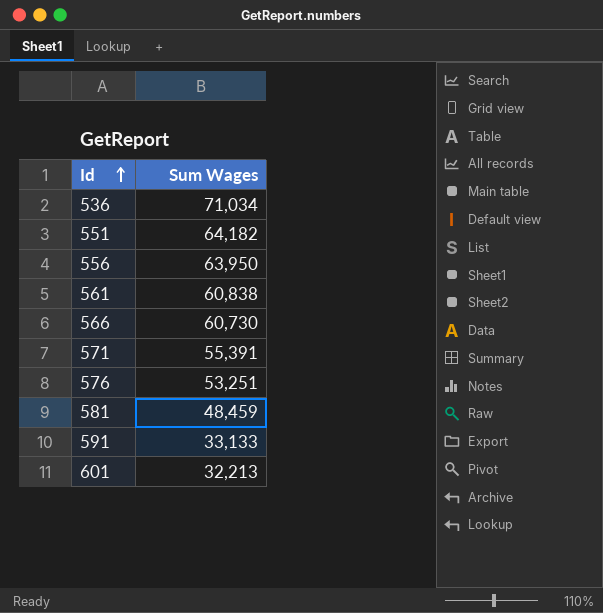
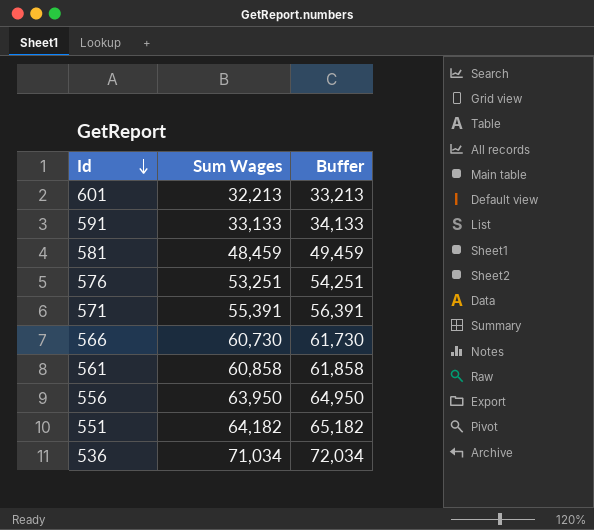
row order: Id ascending -> Id descending
column Buffer | formula: none -> [Sum Wages] + 1000
561 | Sum Wages: 60,838 -> 60,858

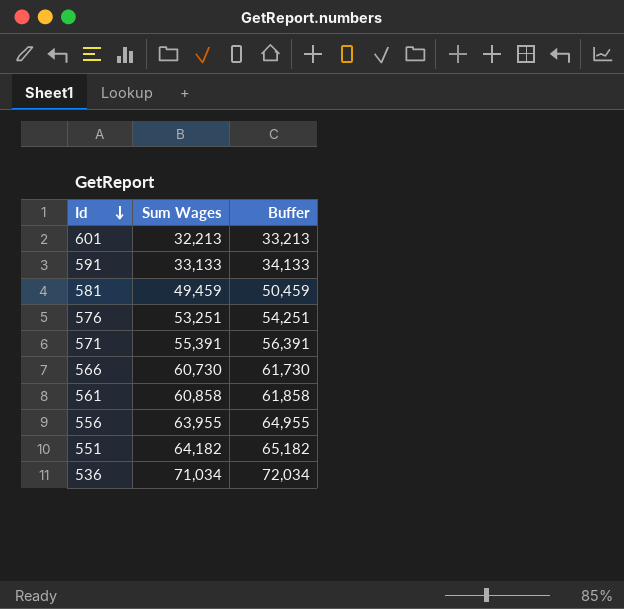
581 | Sum Wages: 48,459 -> 49,459
581 | Buffer: 49,459 -> 50,459
556 | Sum Wages: 63,950 -> 63,955
556 | Buffer: 64,950 -> 64,955

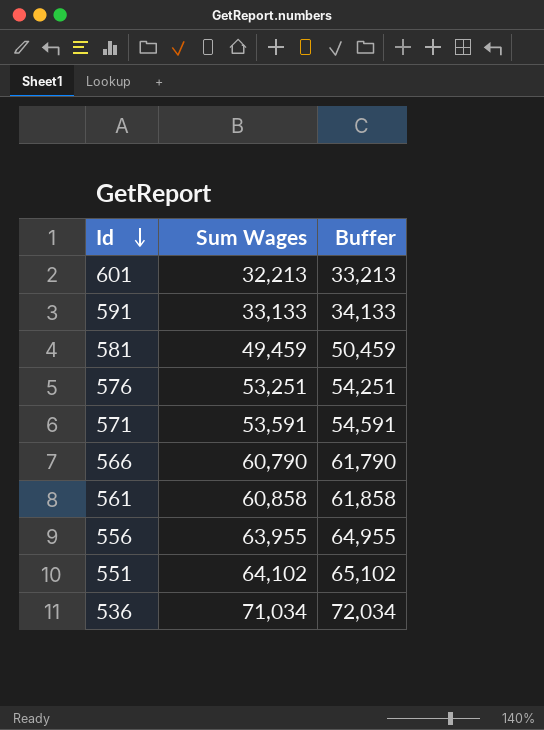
571 | Sum Wages: 55,391 -> 53,591
571 | Buffer: 56,391 -> 54,591
566 | Sum Wages: 60,730 -> 60,790
566 | Buffer: 61,730 -> 61,790
551 | Sum Wages: 64,182 -> 64,102
551 | Buffer: 65,182 -> 65,102

